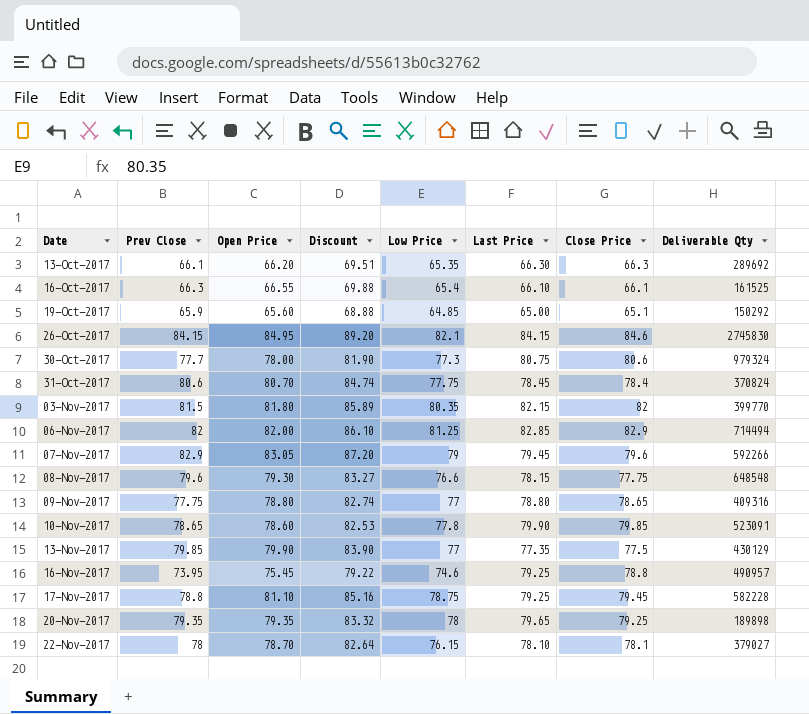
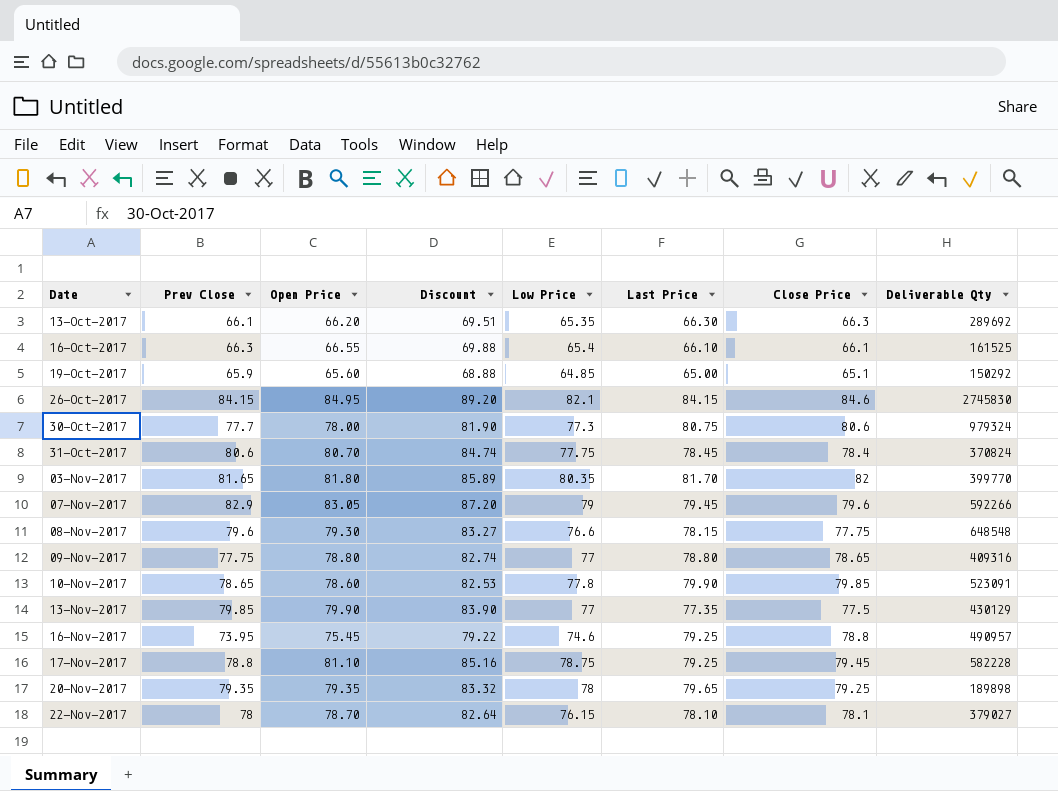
row 06-Nov-2017: 82 | 82.00 | 86.10 | 81.25 | 82.85 | 82.9 | 714494 -> none
03-Nov-2017 | Prev Close: 81.5 -> 81.65
03-Nov-2017 | Last Price: 82.15 -> 81.70

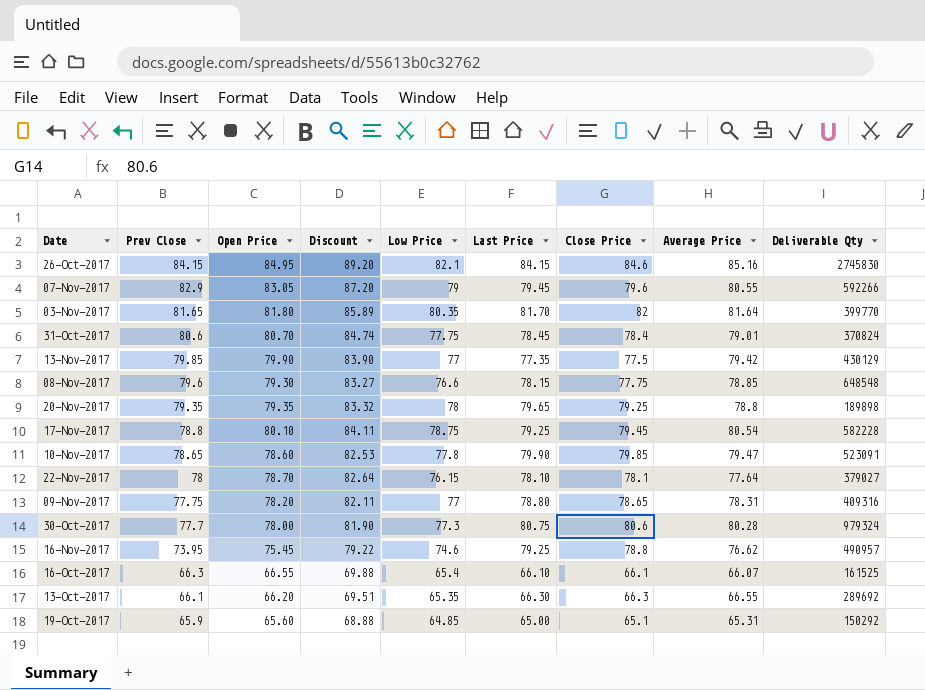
row order: Date ascending -> Prev Close descending
column Average Price | position: none -> 8
17-Nov-2017 | Open Price: 81.10 -> 80.10
17-Nov-2017 | Discount: 85.16 -> 84.11
09-Nov-2017 | Open Price: 78.80 -> 78.20
09-Nov-2017 | Discount: 82.74 -> 82.11

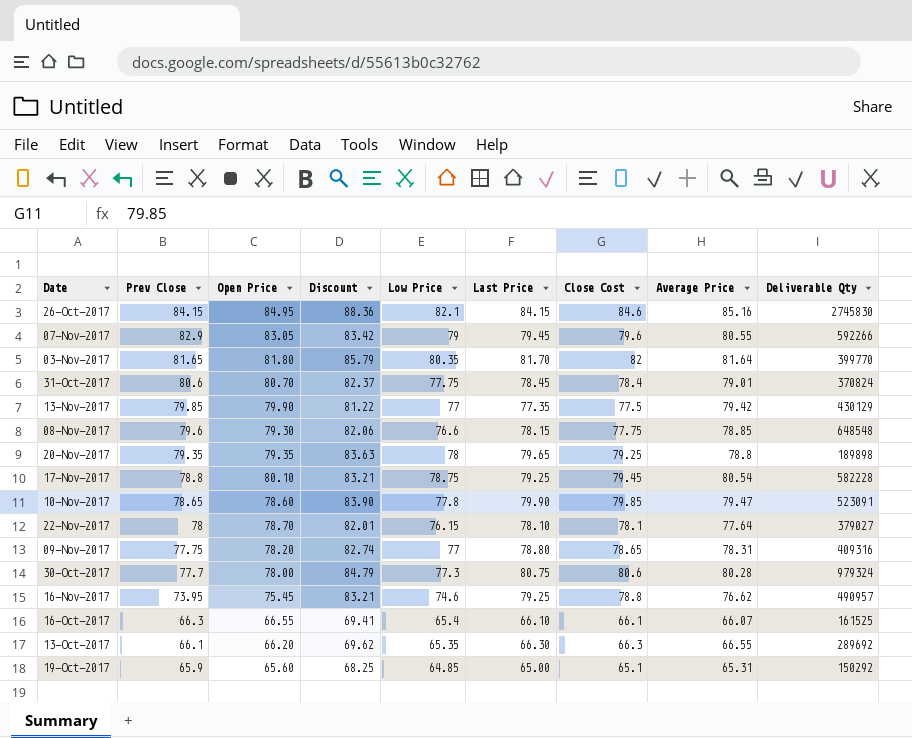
column Discount | formula: [Open Price] * 1.05 -> [Last Price] * 1.05
column name: Close Price -> Close Cost

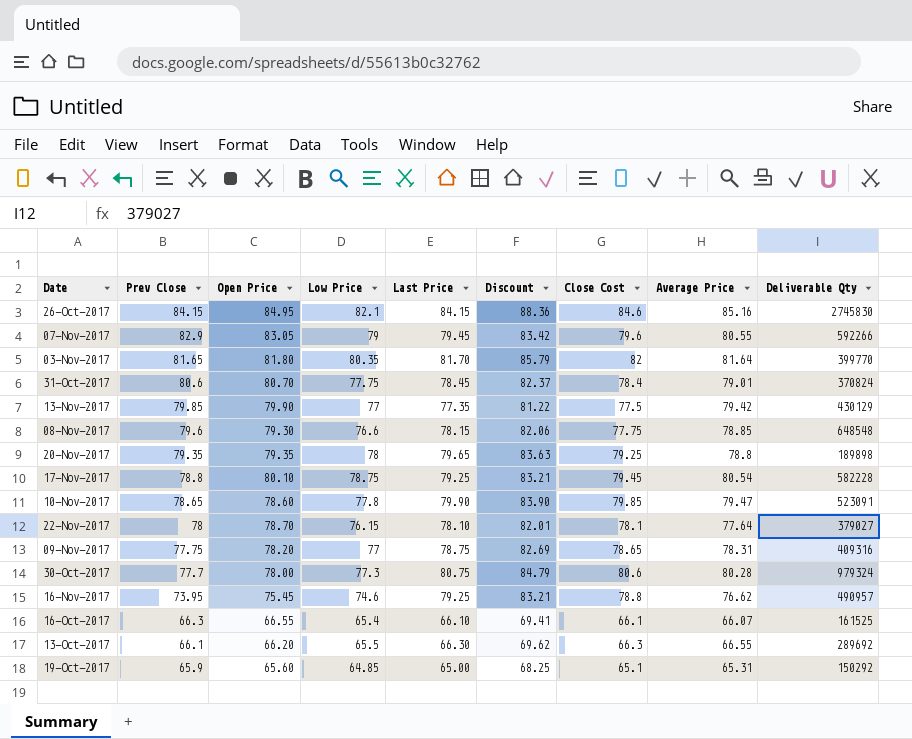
column Discount | position: 4 -> 6
09-Nov-2017 | Last Price: 78.80 -> 78.75
09-Nov-2017 | Discount: 82.74 -> 82.69
13-Oct-2017 | Low Price: 65.35 -> 65.5

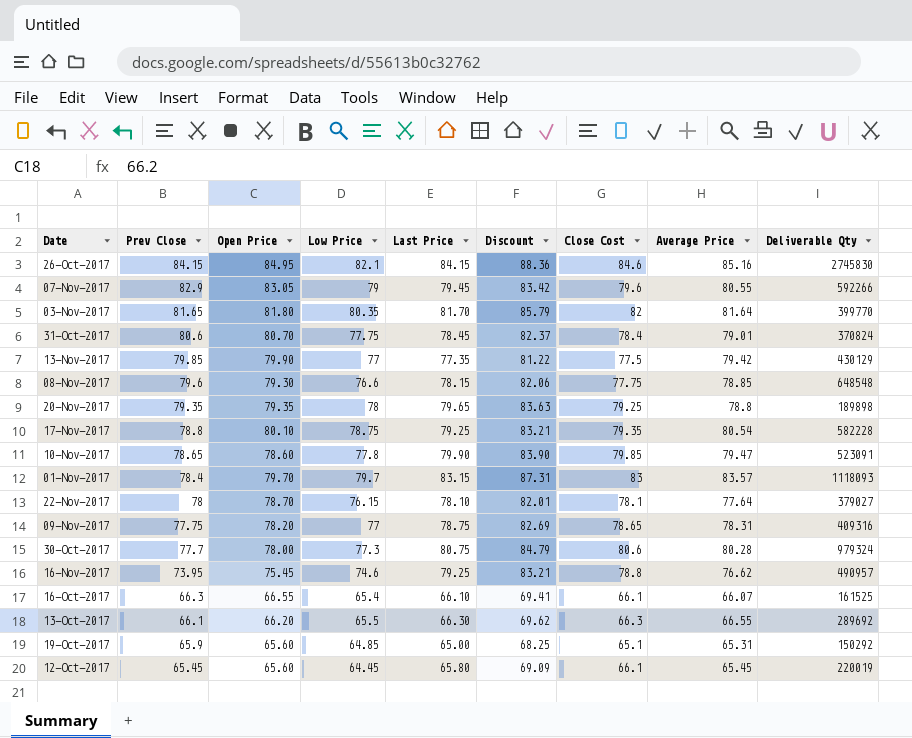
17-Nov-2017 | Close Cost: 79.45 -> 79.35
row 01-Nov-2017: none -> 78.4 | 79.70 | 79.7 | 83.15 | 87.31 | 83 | 83.57 | 1118093
row 12-Oct-2017: none -> 65.45 | 65.60 | 64.45 | 65.80 | 69.09 | 66.1 | 65.45 | 220019

